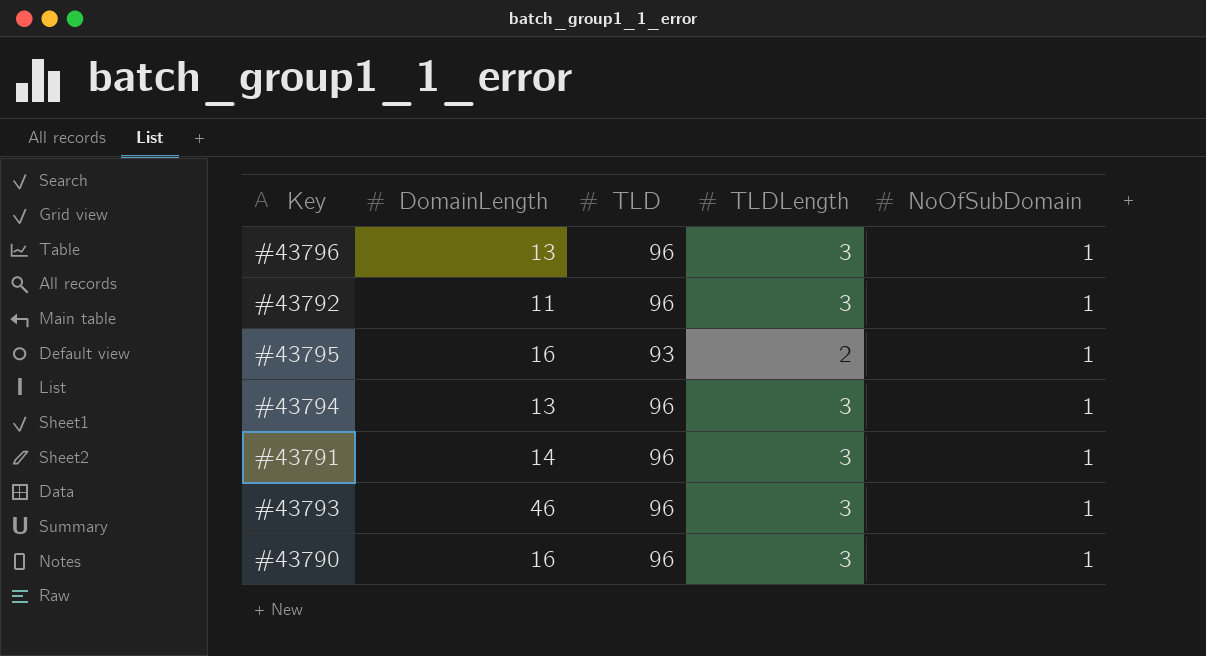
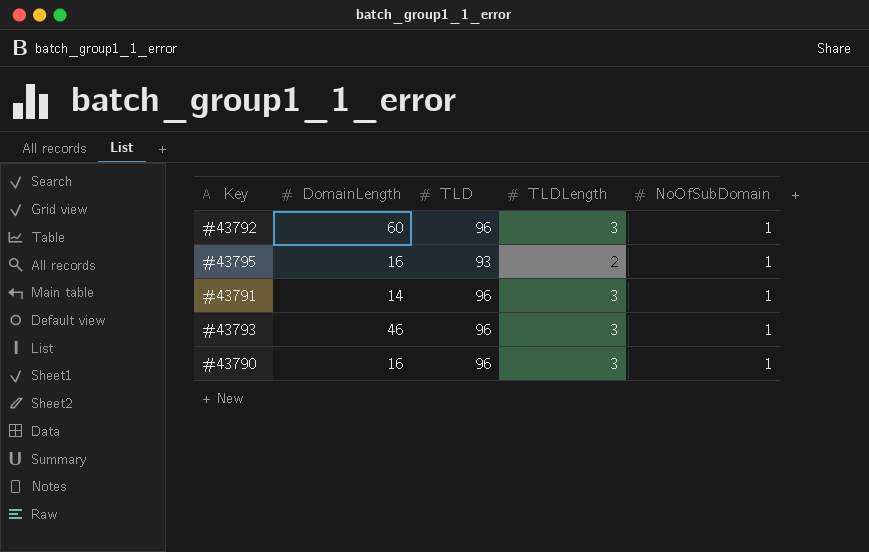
row #43796: 13 | 96 | 3 | 1 -> none
row #43794: 13 | 96 | 3 | 1 -> none
#43792 | DomainLength: 11 -> 60

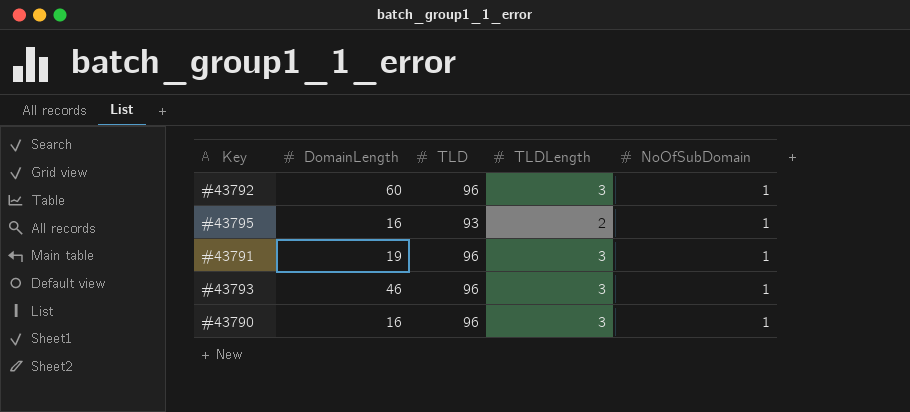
#43791 | DomainLength: 14 -> 19

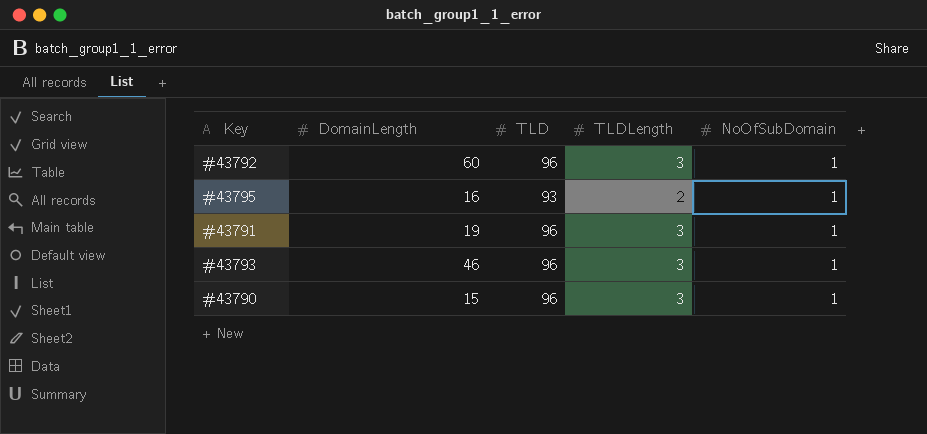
#43790 | DomainLength: 16 -> 15

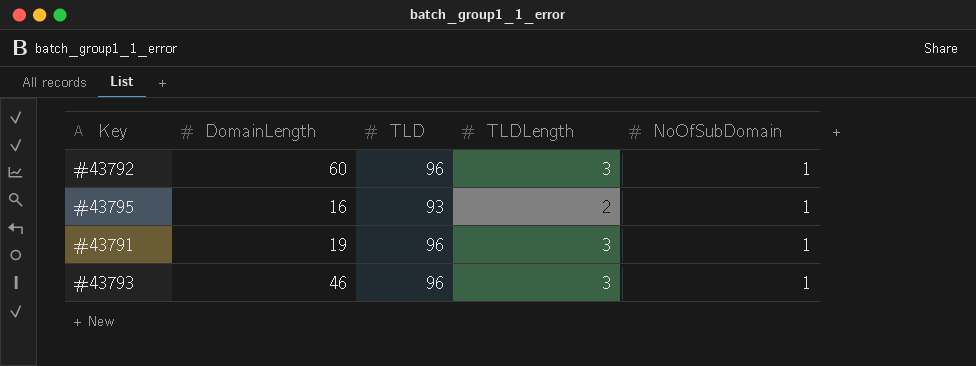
row #43790: 15 | 96 | 3 | 1 -> none

